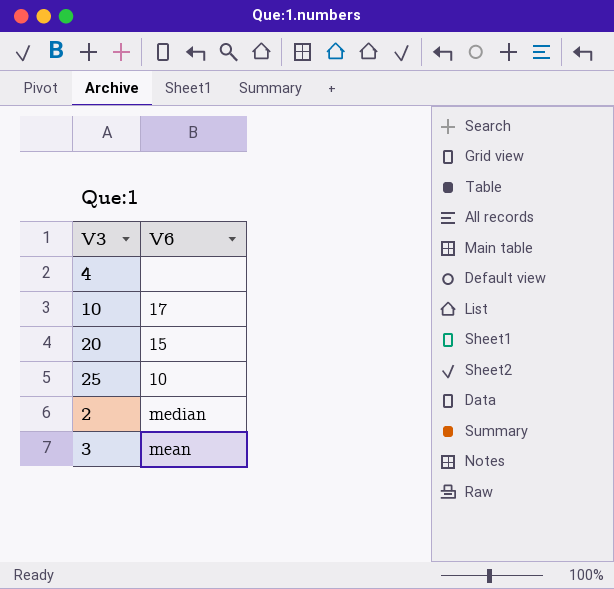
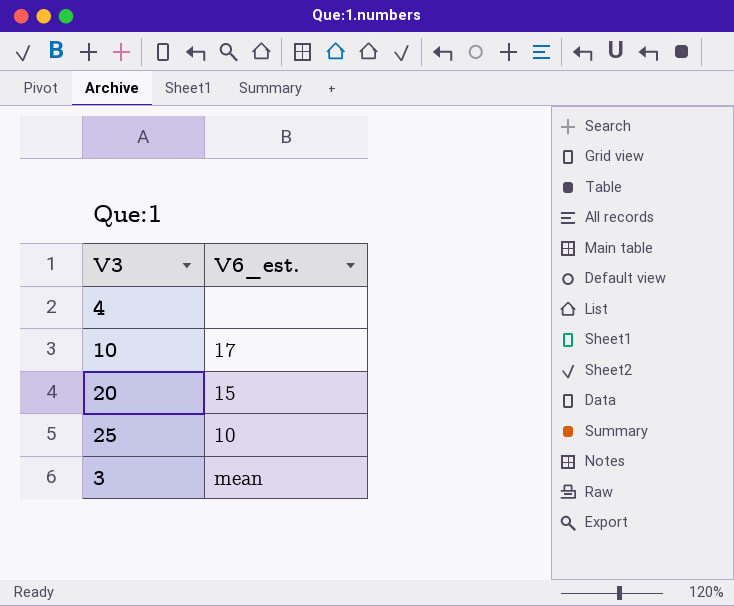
column name: V6 -> V6_est.
row 2: median -> none

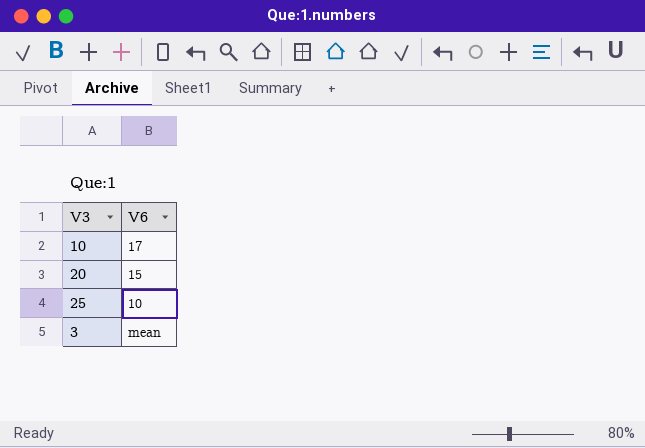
column name: V6_est. -> V6
row 4: none -> none

